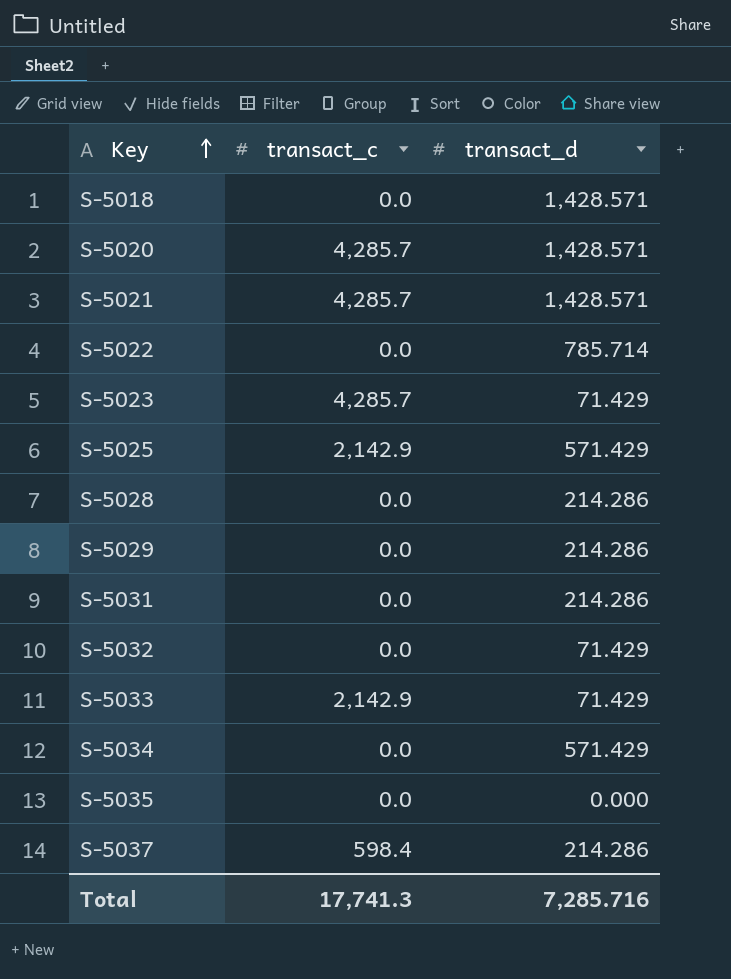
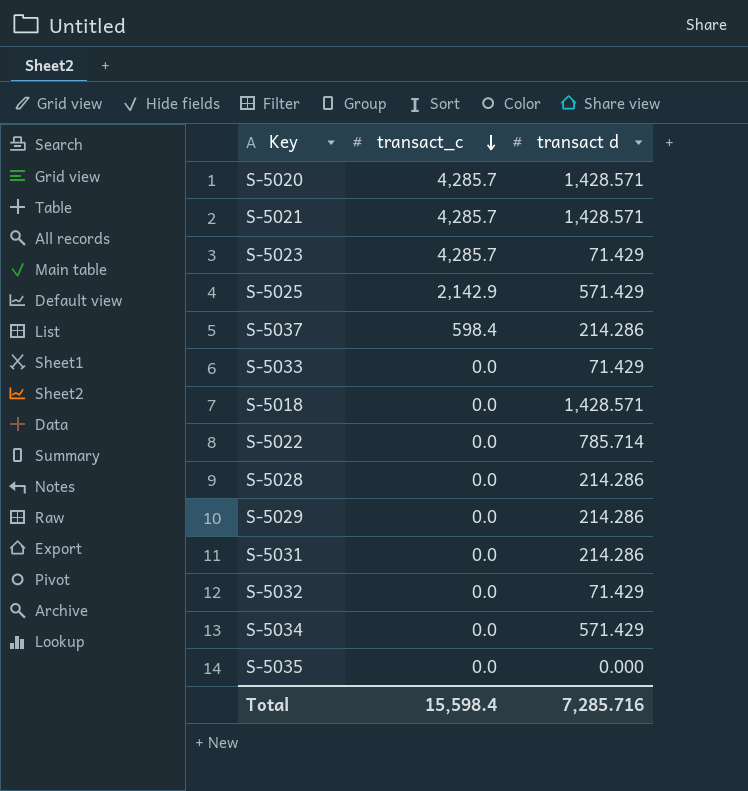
row order: Key ascending -> transact_c descending
column name: transact_d -> transact d
S-5033 | transact_c: 2,142.9 -> 0.0
Total | transact_c: 17,741.3 -> 15,598.4

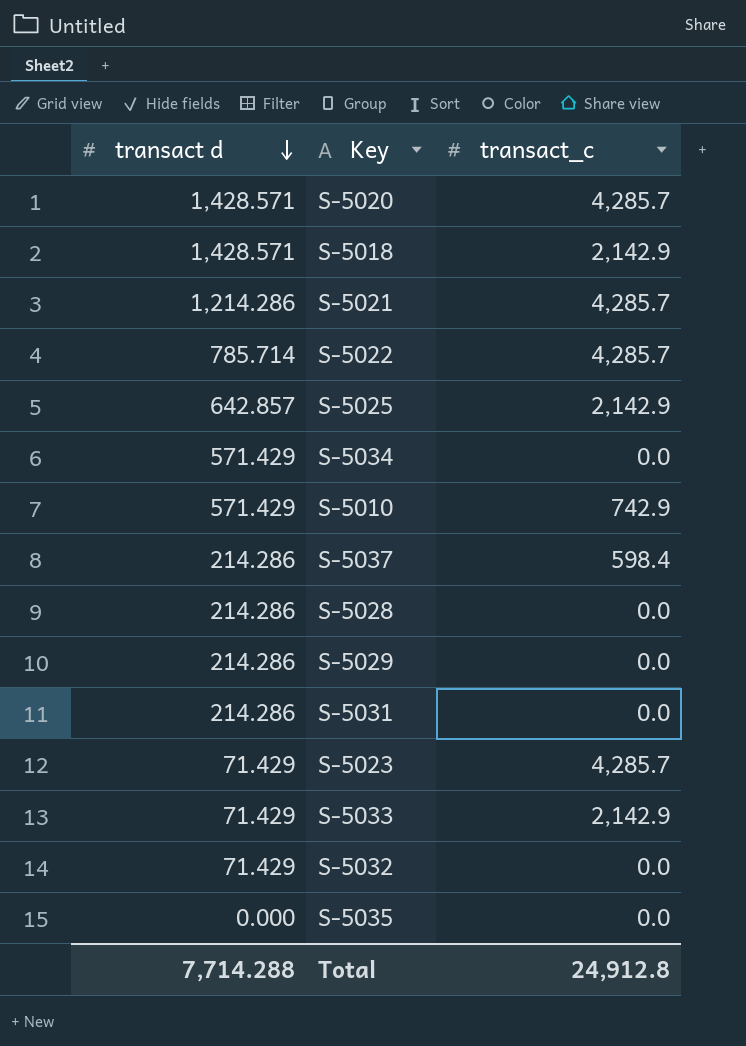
row order: transact_c descending -> transact d descending
column transact d | position: 3 -> 1
S-5018 | transact_c: 0.0 -> 2,142.9
S-5021 | transact d: 1,428.571 -> 1,214.286
S-5022 | transact_c: 0.0 -> 4,285.7
S-5025 | transact d: 571.429 -> 642.857
row S-5010: none -> 571.429 | 742.9
S-5033 | transact_c: 0.0 -> 2,142.9
Total | transact d: 7,285.716 -> 7,714.288
Total | transact_c: 15,598.4 -> 24,912.8

